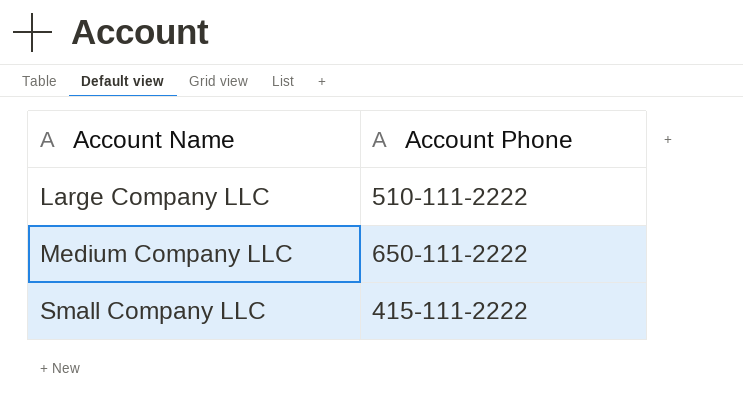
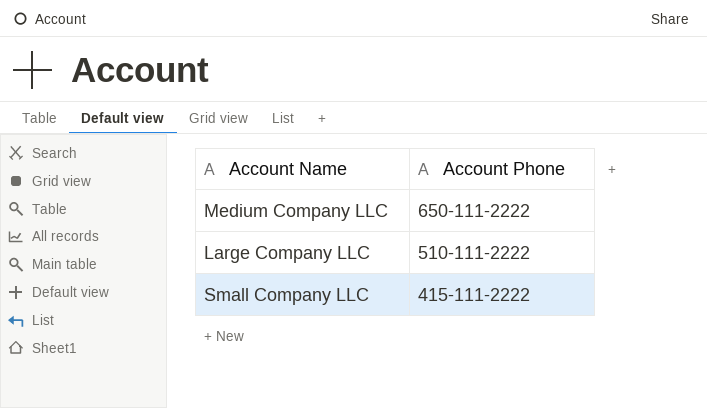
row order: Account Name ascending -> Account Phone descending

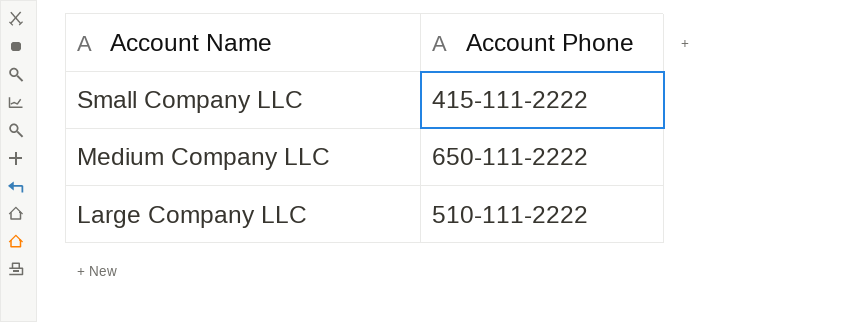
row order: Account Phone descending -> Account Name descending

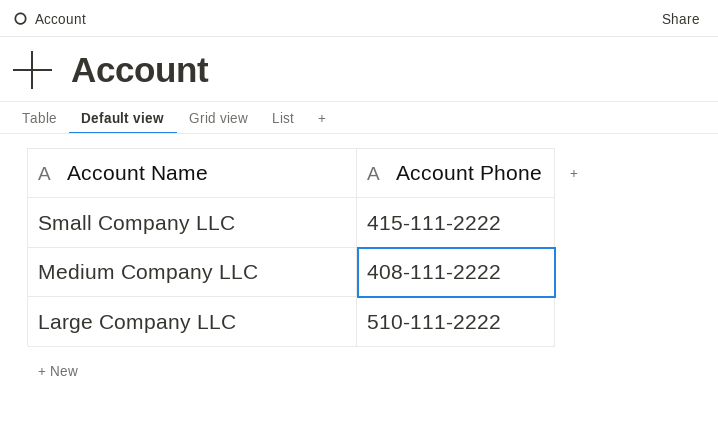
Medium Company LLC | Account Phone: 650-111-2222 -> 408-111-2222

